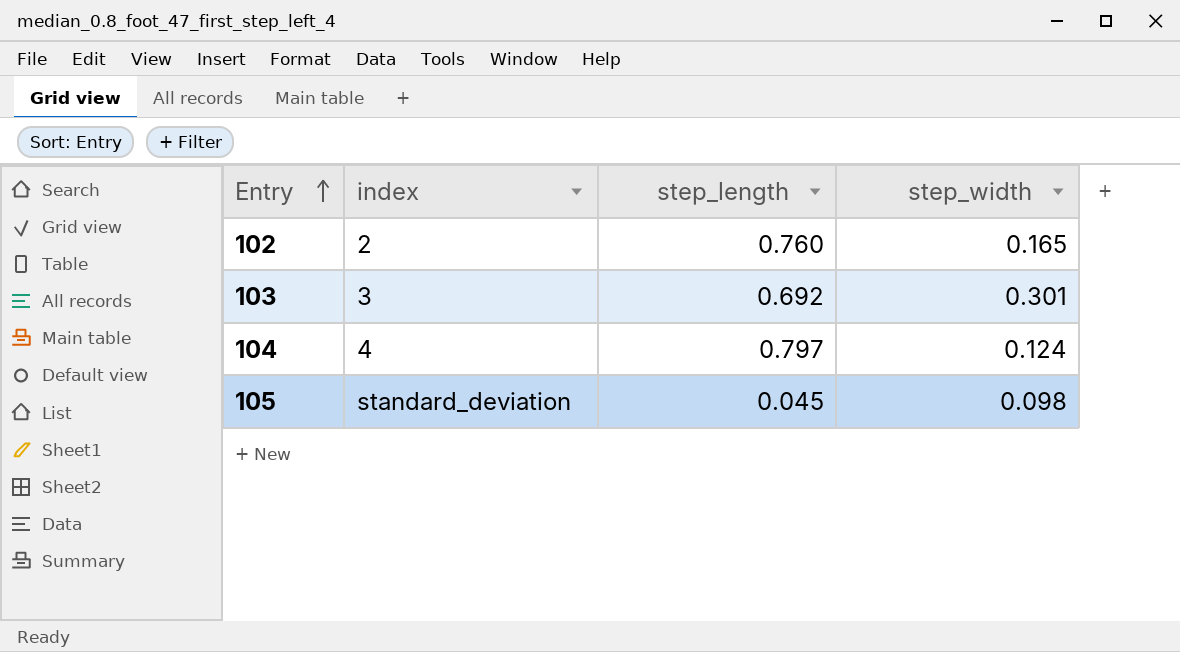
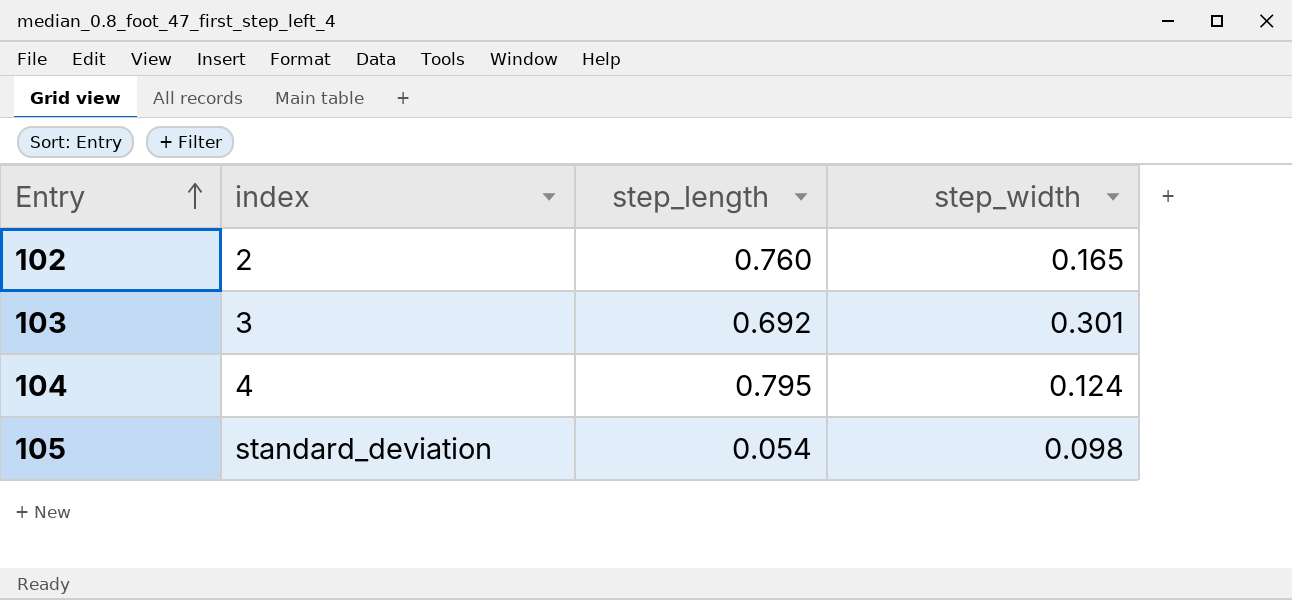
104 | step_length: 0.797 -> 0.795
105 | step_length: 0.045 -> 0.054

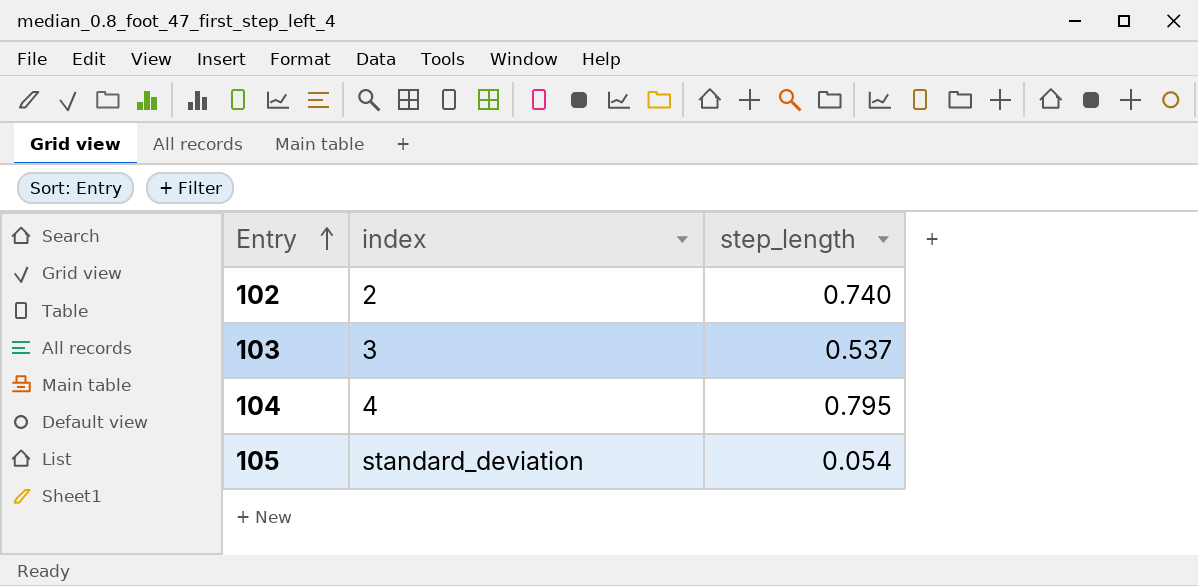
column step_width | position: 4 -> none
102 | step_length: 0.760 -> 0.740
103 | step_length: 0.692 -> 0.537

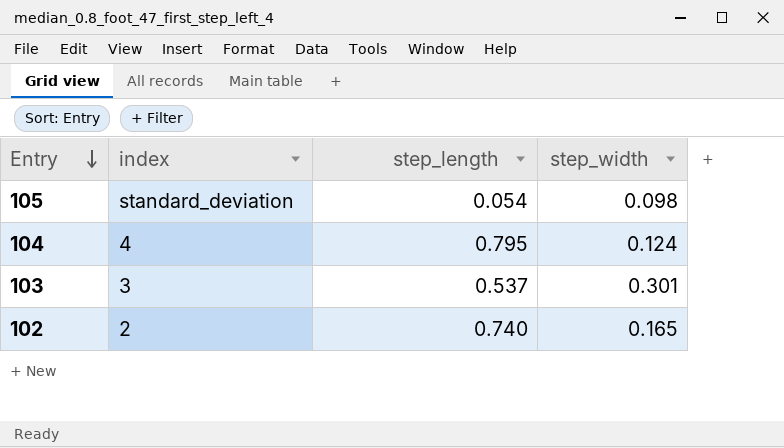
row order: Entry ascending -> Entry descending
column step_width | position: none -> 4

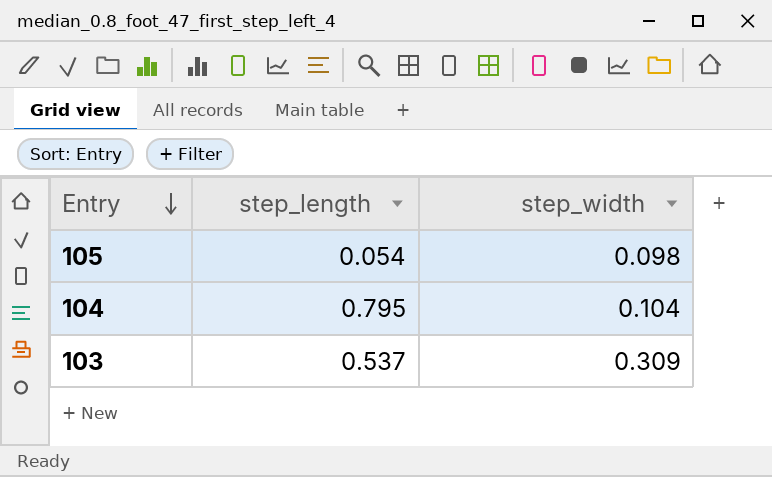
column index | position: 2 -> none
row 102: 2 | 0.740 | 0.165 -> none
104 | step_width: 0.124 -> 0.104
103 | step_width: 0.301 -> 0.309

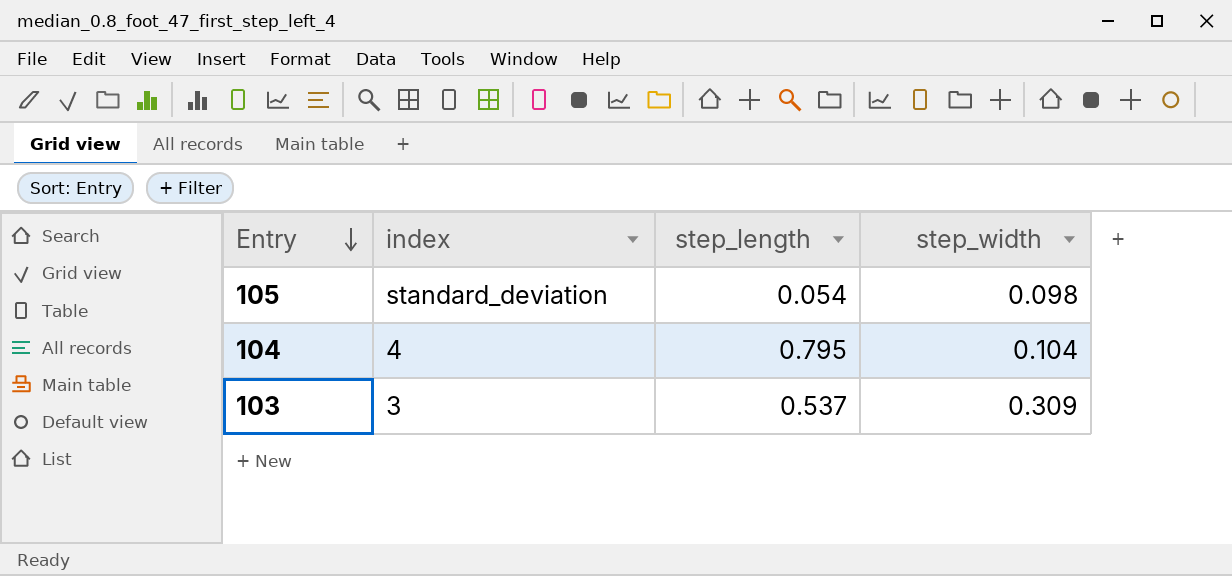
column index | position: none -> 2

